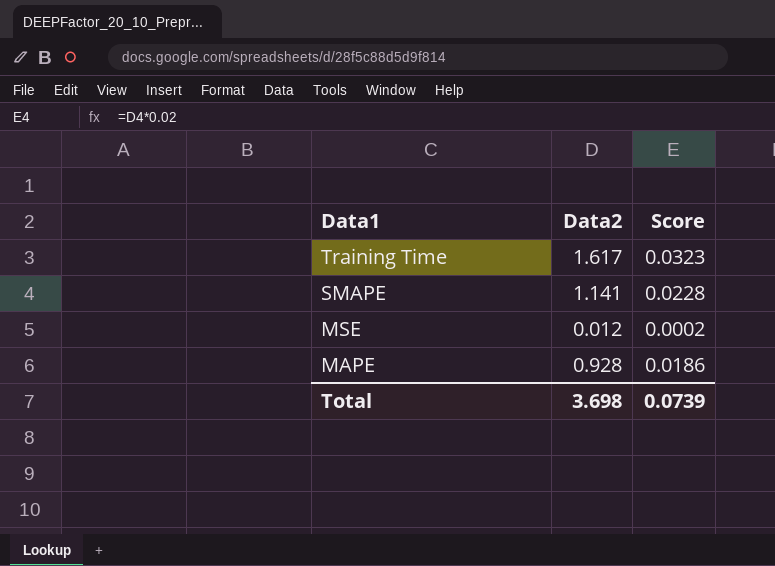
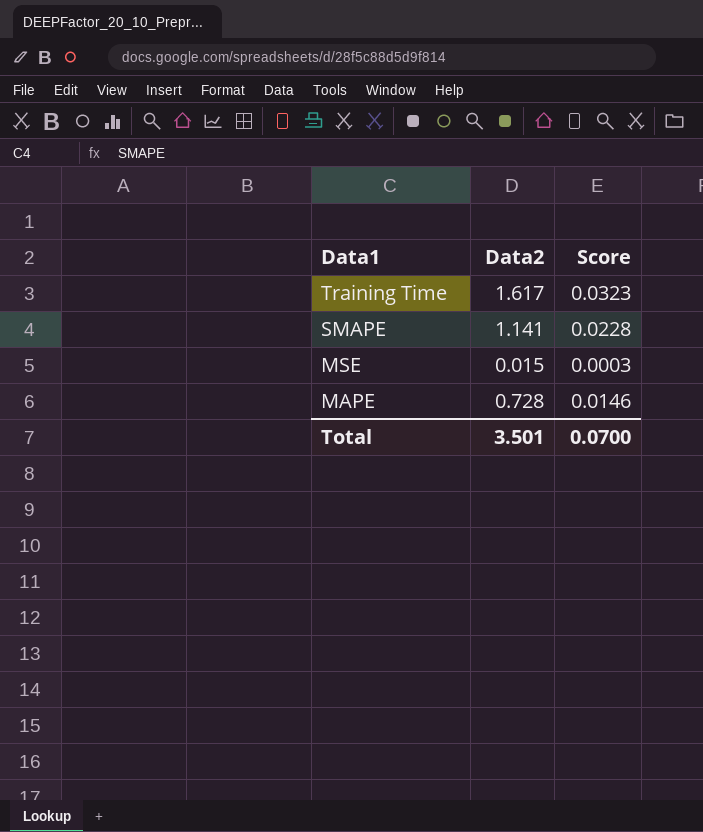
MSE | Data2: 0.012 -> 0.015
MSE | Score: 0.0002 -> 0.0003
MAPE | Data2: 0.928 -> 0.728
MAPE | Score: 0.0186 -> 0.0146
Total | Data2: 3.698 -> 3.501
Total | Score: 0.0739 -> 0.0700

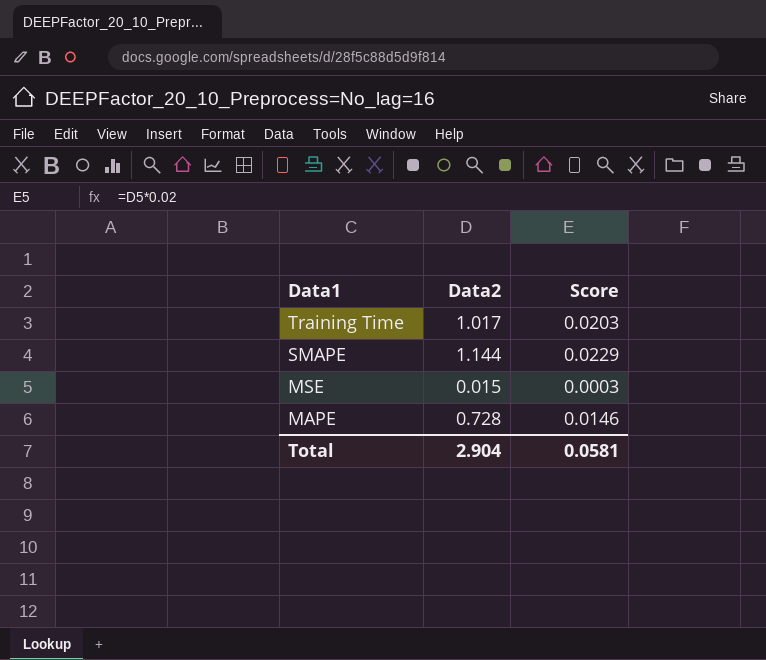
Training Time | Data2: 1.617 -> 1.017
Training Time | Score: 0.0323 -> 0.0203
SMAPE | Data2: 1.141 -> 1.144
SMAPE | Score: 0.0228 -> 0.0229
Total | Data2: 3.501 -> 2.904
Total | Score: 0.0700 -> 0.0581

